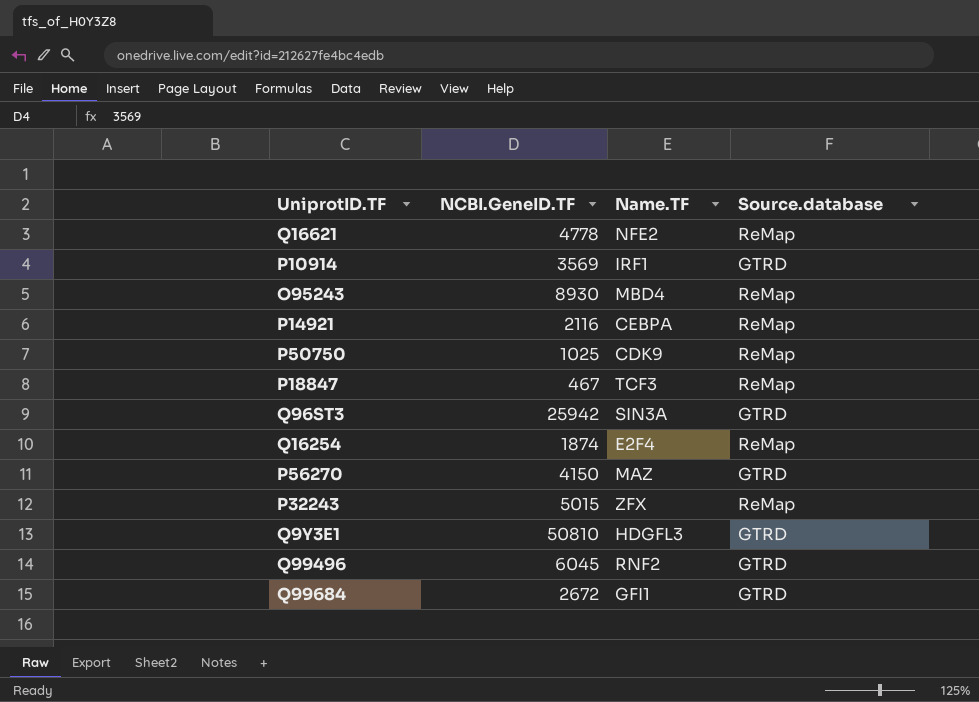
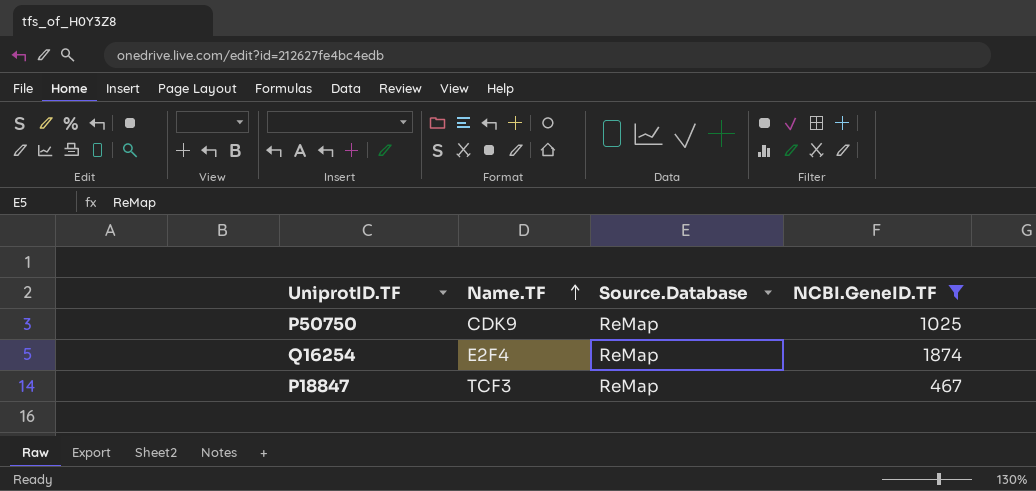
filter: none -> NCBI.GeneID.TF <= 1874
row order: none -> Name.TF ascending
column name: Source.database -> Source.Database
column NCBI.GeneID.TF | position: 2 -> 4

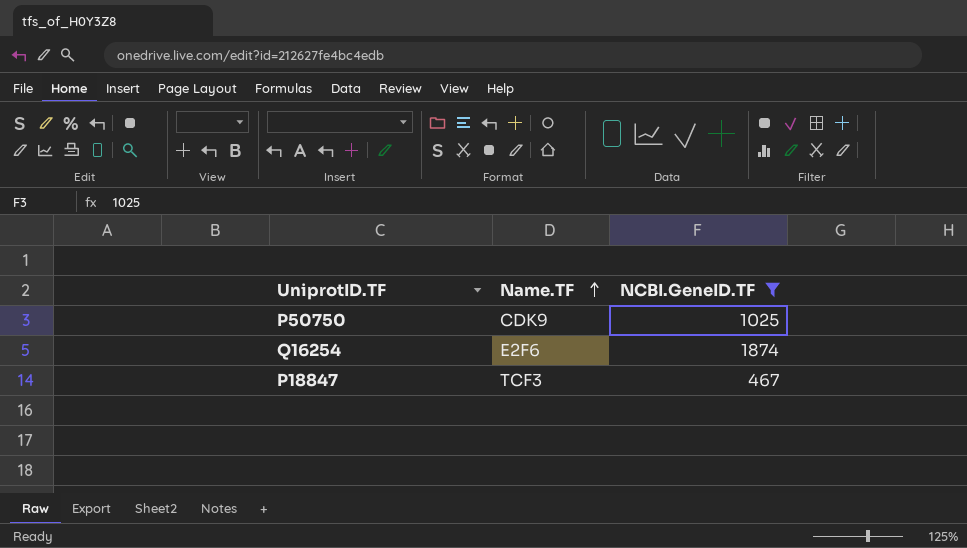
column Source.Database | position: 3 -> none
Q16254 | Name.TF: E2F4 -> E2F6

